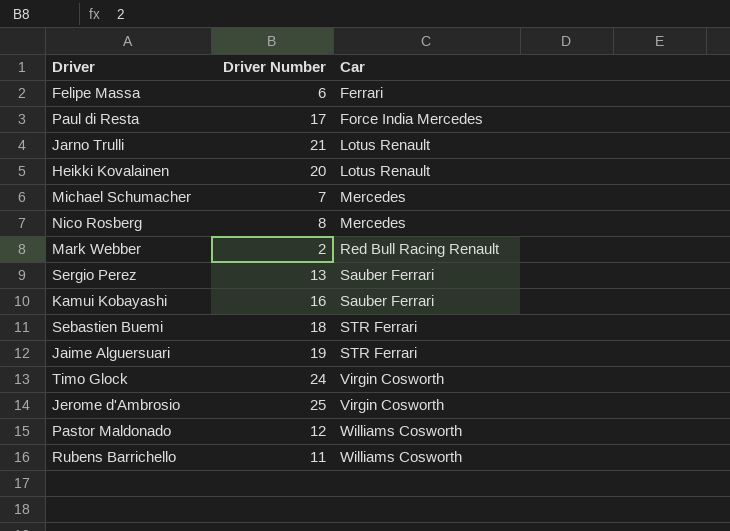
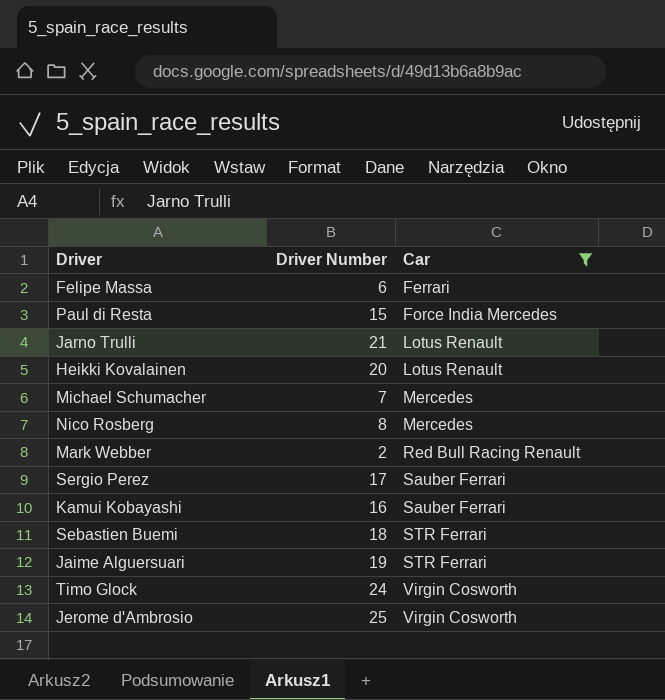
filter: none -> Car != Williams Cosworth
Paul di Resta | Driver Number: 17 -> 15
Sergio Perez | Driver Number: 13 -> 17

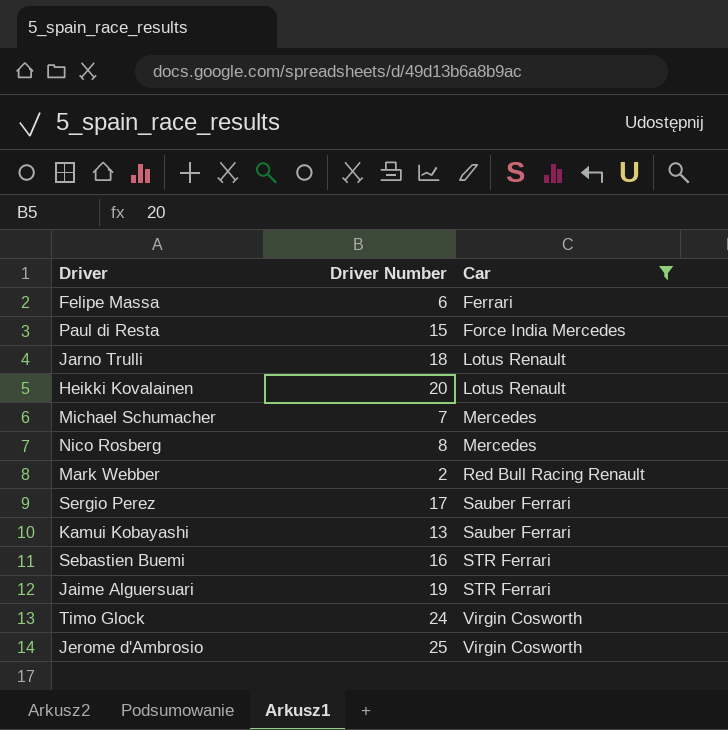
Jarno Trulli | Driver Number: 21 -> 18
Kamui Kobayashi | Driver Number: 16 -> 13
Sebastien Buemi | Driver Number: 18 -> 16

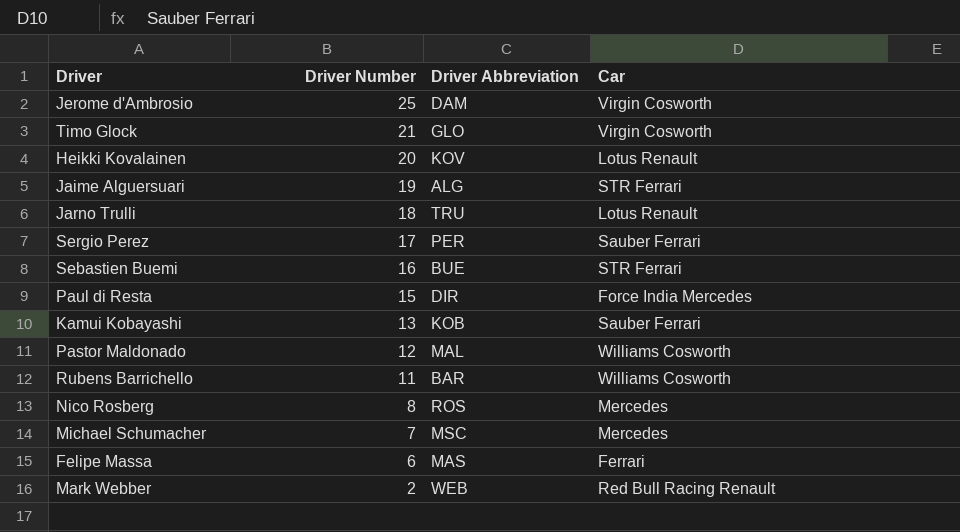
filter: Car != Williams Cosworth -> none
row order: Car ascending -> Driver Number descending
column Driver Abbreviation | position: none -> 3
Timo Glock | Driver Number: 24 -> 21

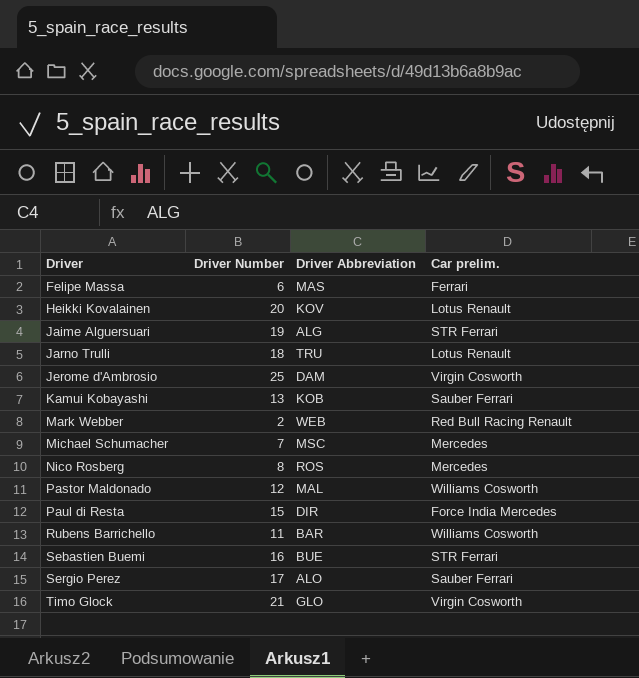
row order: Driver Number descending -> Driver ascending
column name: Car -> Car prelim.
Sergio Perez | Driver Abbreviation: PER -> ALO

